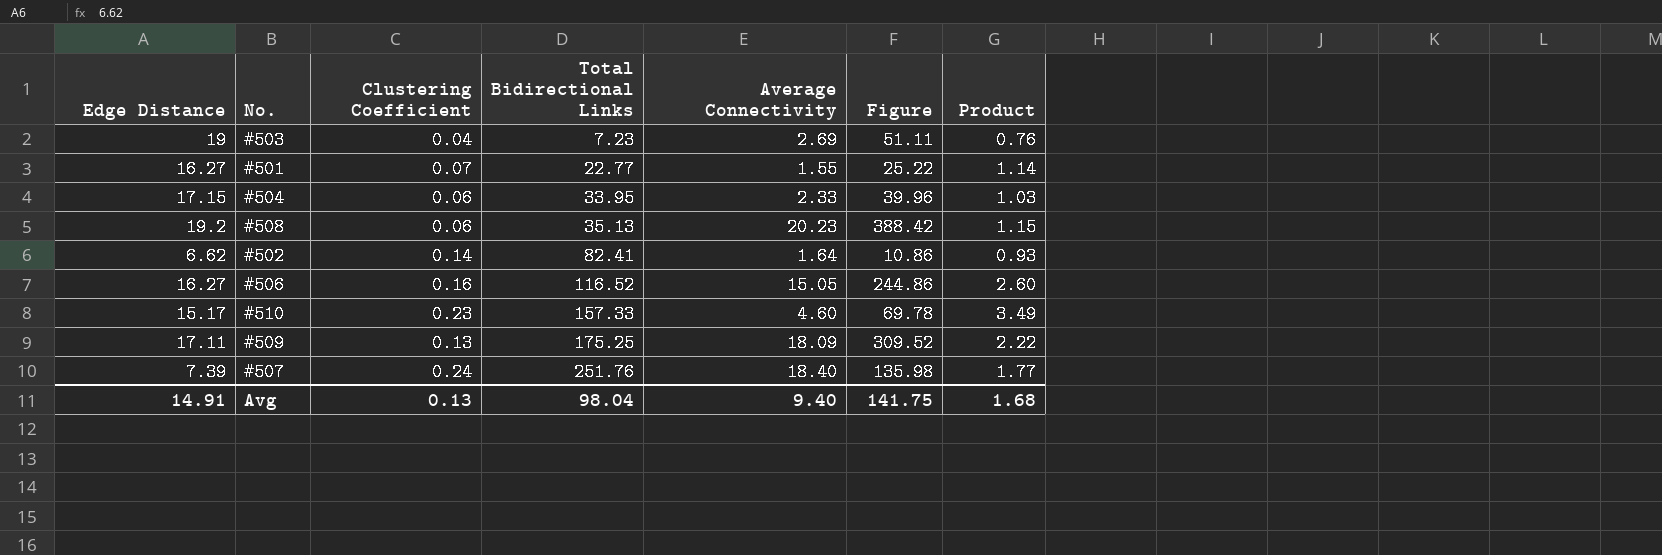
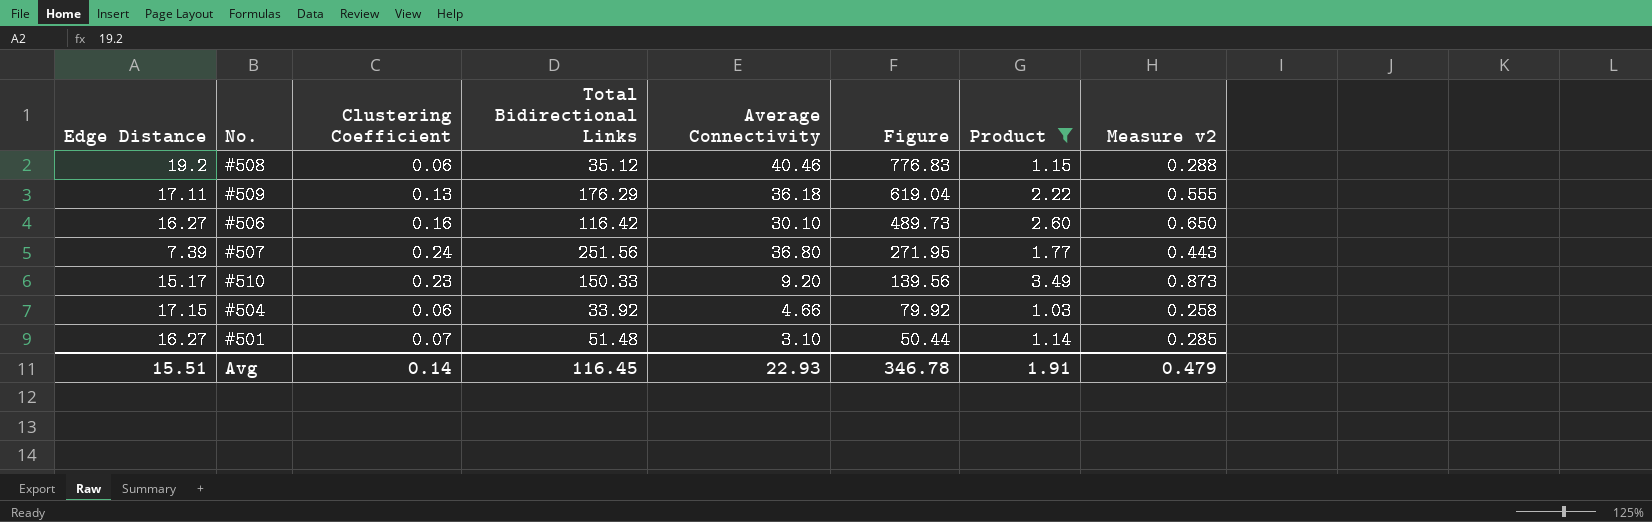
filter: none -> Product >= 1.03
row order: Total Bidirectional Links ascending -> Figure descending
column Measure v2 | formula: none -> [Product] * 0.25
#508 | Total Bidirectional Links: 35.13 -> 35.12
#508 | Average Connectivity: 20.23 -> 40.46
#508 | Figure: 388.42 -> 776.83
#509 | Total Bidirectional Links: 175.25 -> 176.29
#509 | Average Connectivity: 18.09 -> 36.18
#509 | Figure: 309.52 -> 619.04
#506 | Total Bidirectional Links: 116.52 -> 116.42
#506 | Average Connectivity: 15.05 -> 30.10
#506 | Figure: 244.86 -> 489.73
#507 | Total Bidirectional Links: 251.76 -> 251.56
#507 | Average Connectivity: 18.40 -> 36.80
#507 | Figure: 135.98 -> 271.95
#510 | Total Bidirectional Links: 157.33 -> 150.33
#510 | Average Connectivity: 4.60 -> 9.20
#510 | Figure: 69.78 -> 139.56
#504 | Total Bidirectional Links: 33.95 -> 33.92
#504 | Average Connectivity: 2.33 -> 4.66
#504 | Figure: 39.96 -> 79.92
#501 | Total Bidirectional Links: 22.77 -> 51.48
#501 | Average Connectivity: 1.55 -> 3.10
#501 | Figure: 25.22 -> 50.44
Avg | Edge Distance: 14.91 -> 15.51
Avg | Clustering Coefficient: 0.13 -> 0.14
Avg | Total Bidirectional Links: 98.04 -> 116.45
Avg | Average Connectivity: 9.40 -> 22.93
Avg | Figure: 141.75 -> 346.78
Avg | Product: 1.68 -> 1.91

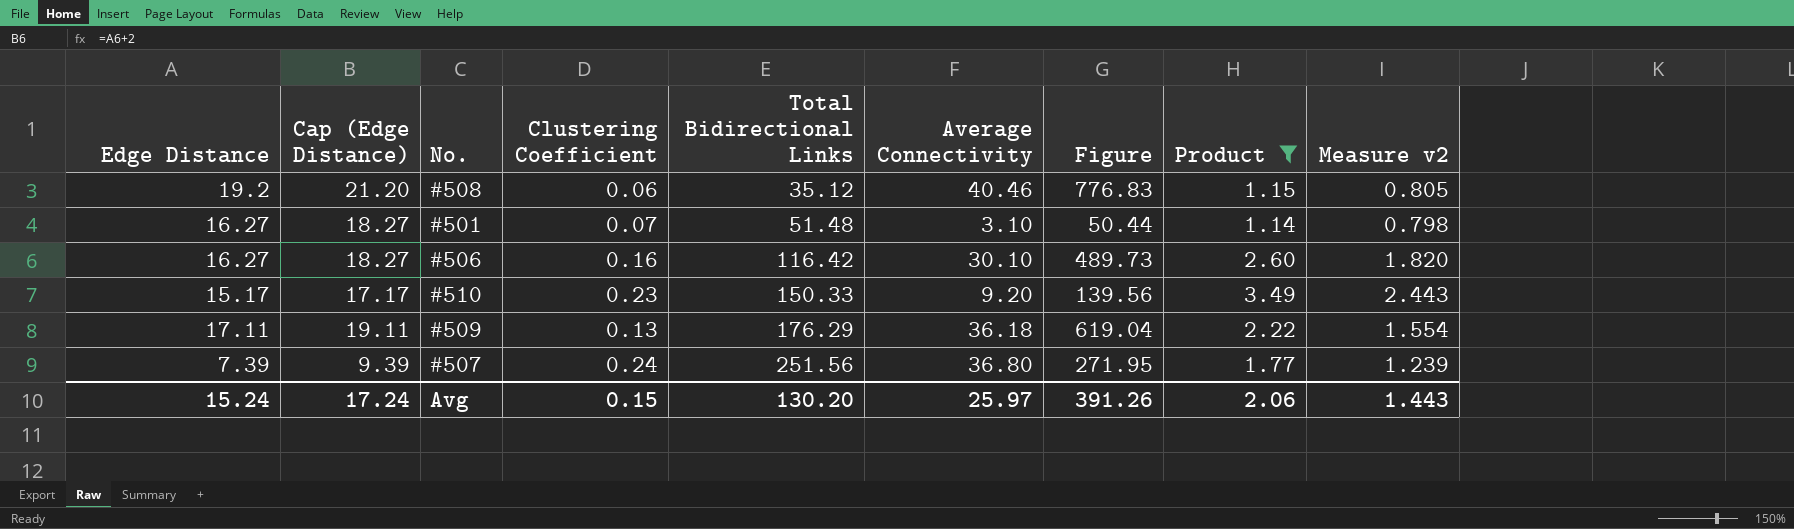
row order: Figure descending -> Total Bidirectional Links ascending
column Cap (Edge Distance) | formula: none -> [Edge Distance] + 2
column Measure v2 | formula: [Product] * 0.25 -> [Product] * 0.7
row #504: 17.15 | 0.06 | 33.92 | 4.66 | 79.92 | 1.03 | 0.258 -> none
Avg | Edge Distance: 15.51 -> 15.24
Avg | Clustering Coefficient: 0.14 -> 0.15
Avg | Total Bidirectional Links: 116.45 -> 130.20
Avg | Average Connectivity: 22.93 -> 25.97
Avg | Figure: 346.78 -> 391.26
Avg | Product: 1.91 -> 2.06
Avg | Measure v2: 0.479 -> 1.443

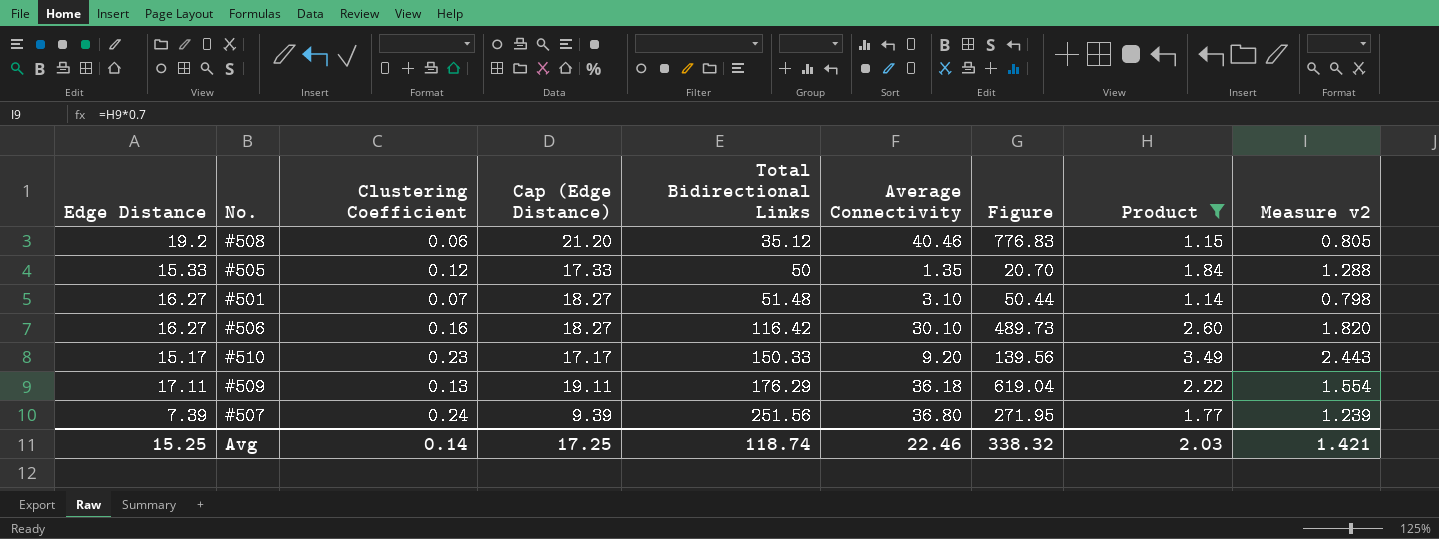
column Cap (Edge Distance) | position: 2 -> 4
row #505: none -> 15.33 | 0.12 | 17.33 | 50 | 1.35 | 20.70 | 1.84 | 1.288
Avg | Edge Distance: 15.24 -> 15.25
Avg | Clustering Coefficient: 0.15 -> 0.14
Avg | Cap (Edge Distance): 17.24 -> 17.25
Avg | Total Bidirectional Links: 130.20 -> 118.74
Avg | Average Connectivity: 25.97 -> 22.46
Avg | Figure: 391.26 -> 338.32
Avg | Product: 2.06 -> 2.03
Avg | Measure v2: 1.443 -> 1.421

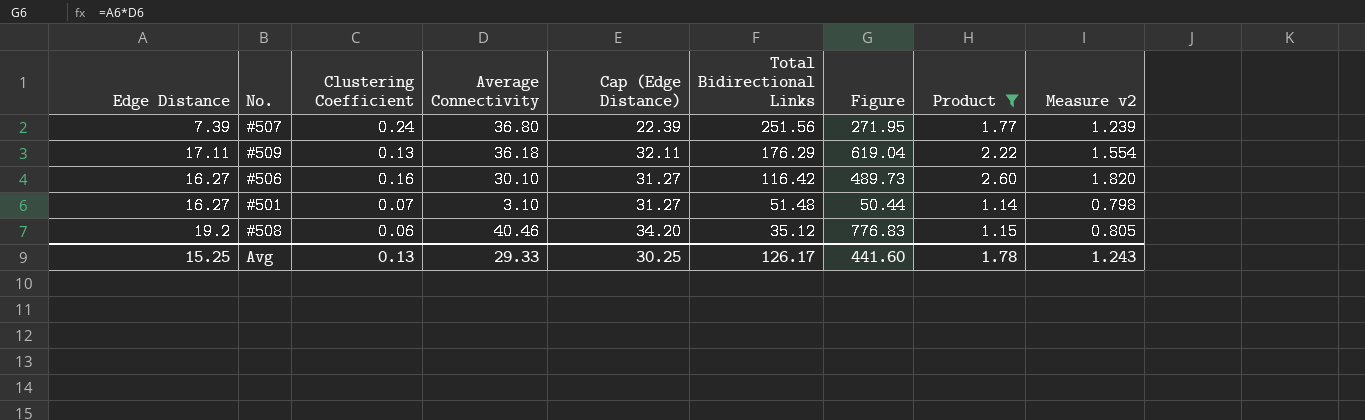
row order: Total Bidirectional Links ascending -> Total Bidirectional Links descending
column Average Connectivity | position: 6 -> 4
column Cap (Edge Distance) | formula: [Edge Distance] + 2 -> [Edge Distance] + 15
row #505: 15.33 | 0.12 | 17.33 | 50 | 1.35 | 20.70 | 1.84 | 1.288 -> none
row #510: 15.17 | 0.23 | 17.17 | 150.33 | 9.20 | 139.56 | 3.49 | 2.443 -> none
Avg | Clustering Coefficient: 0.14 -> 0.13
Avg | Average Connectivity: 22.46 -> 29.33
Avg | Cap (Edge Distance): 17.25 -> 30.25
Avg | Total Bidirectional Links: 118.74 -> 126.17
Avg | Figure: 338.32 -> 441.60
Avg | Product: 2.03 -> 1.78
Avg | Measure v2: 1.421 -> 1.243

